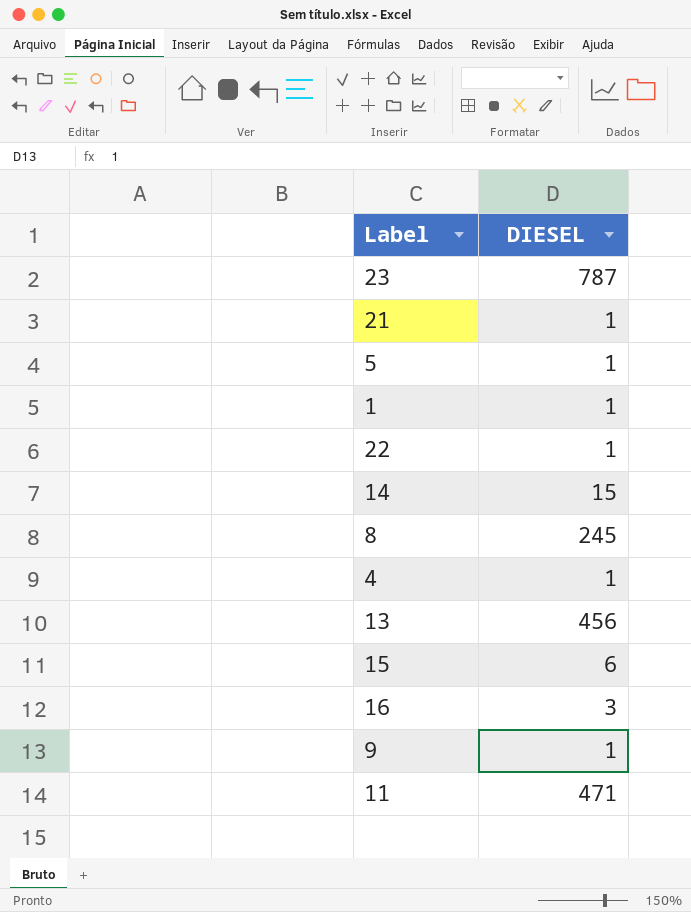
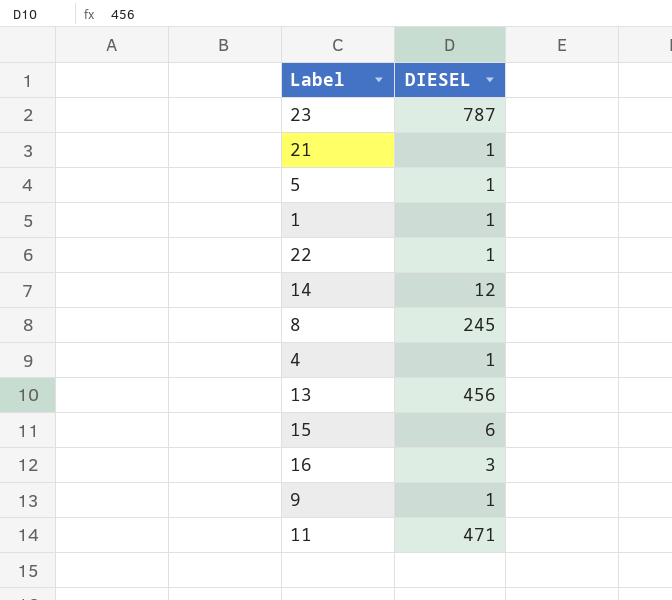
14 | DIESEL: 15 -> 12

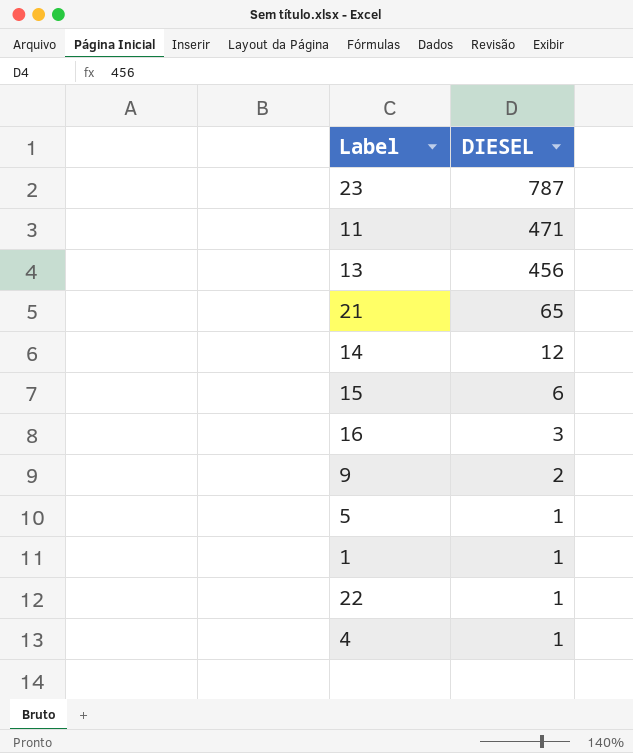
row order: none -> DIESEL descending
row 8: 245 -> none
21 | DIESEL: 1 -> 65
9 | DIESEL: 1 -> 2

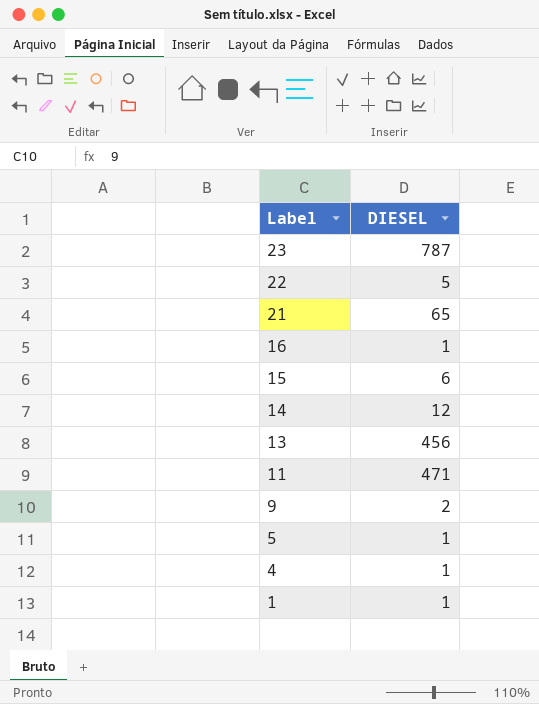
row order: DIESEL descending -> Label descending
22 | DIESEL: 1 -> 5
16 | DIESEL: 3 -> 1

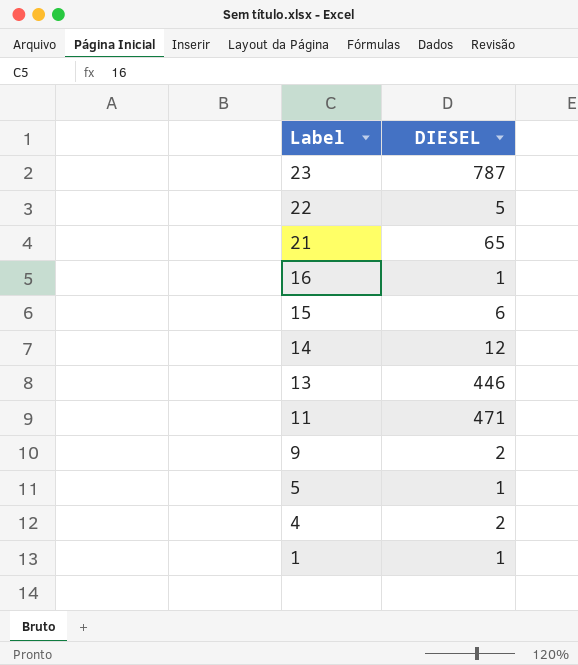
13 | DIESEL: 456 -> 446
4 | DIESEL: 1 -> 2

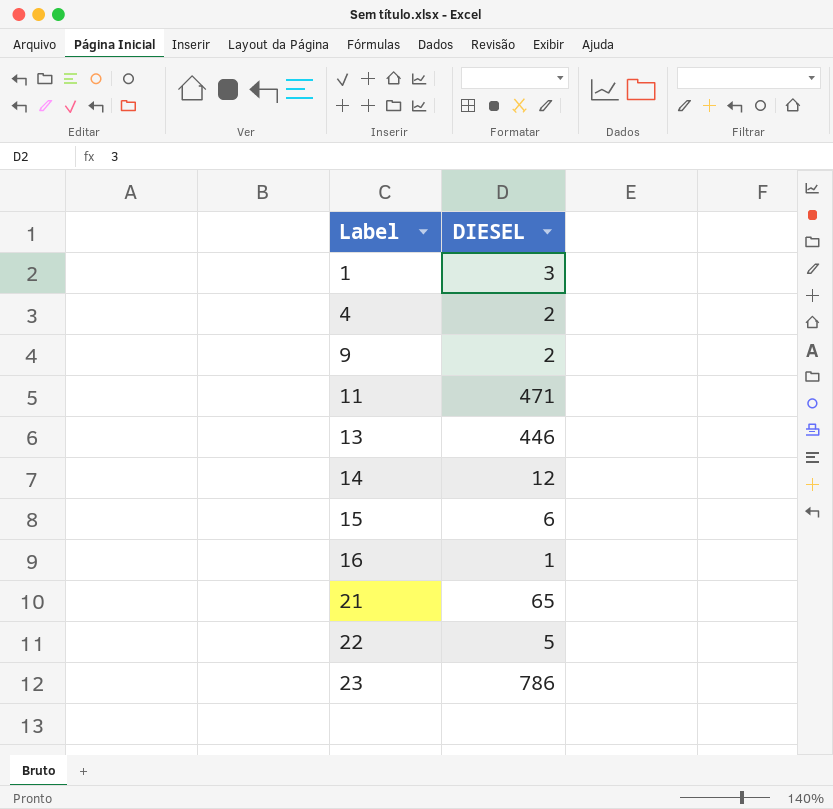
row order: Label descending -> Label ascending
row 5: 1 -> none
1 | DIESEL: 1 -> 3
23 | DIESEL: 787 -> 786

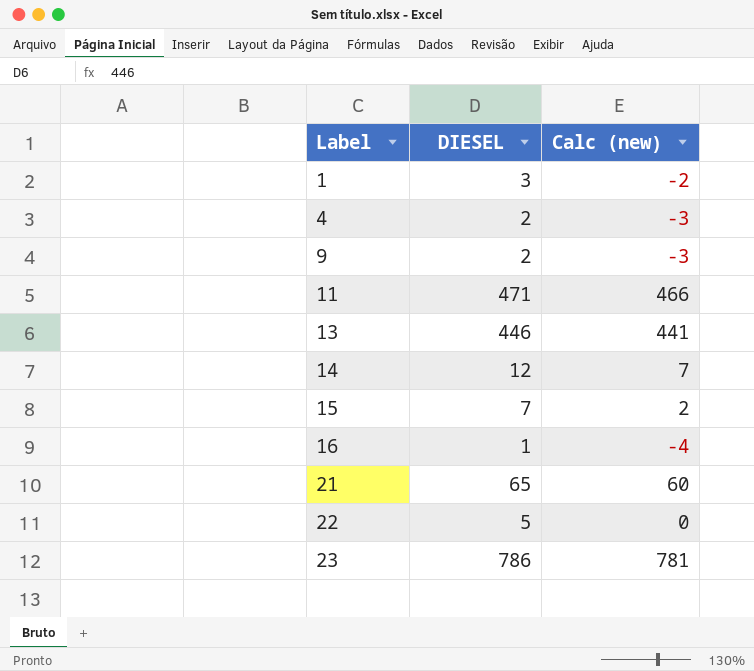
column Calc (new) | formula: none -> [DIESEL] - 5
15 | DIESEL: 6 -> 7

